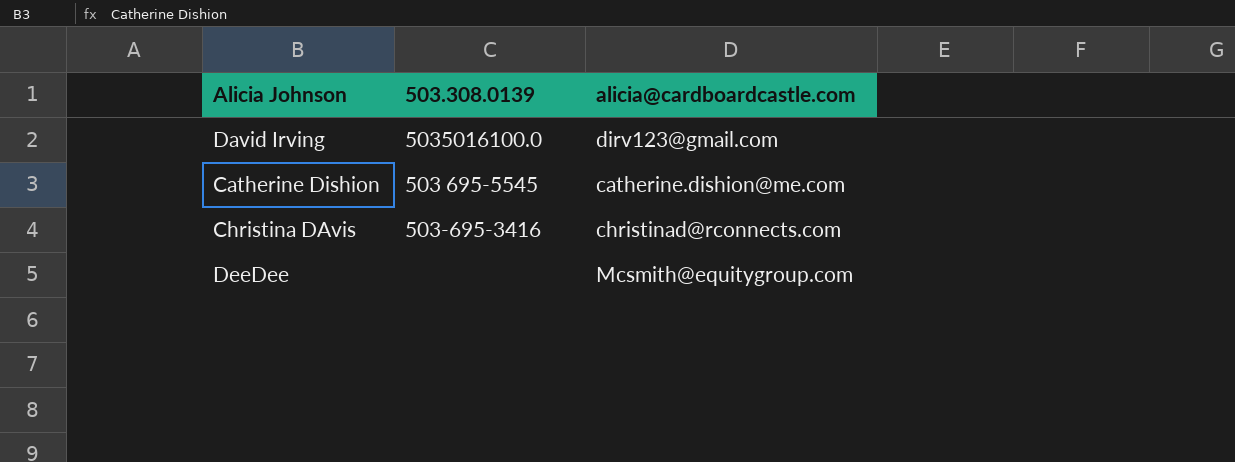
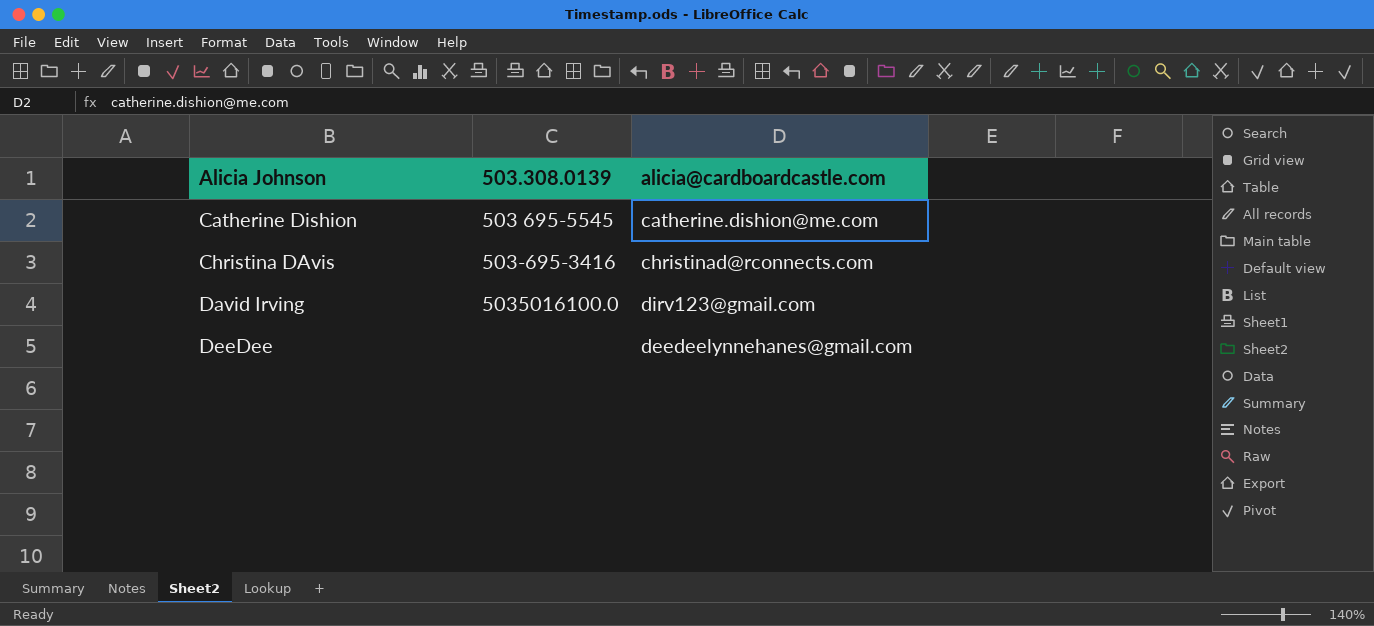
row order: none -> Alicia Johnson ascending
DeeDee | alicia@cardboardcastle.com: Mcsmith@equitygroup.com -> deedeelynnehanes@gmail.com

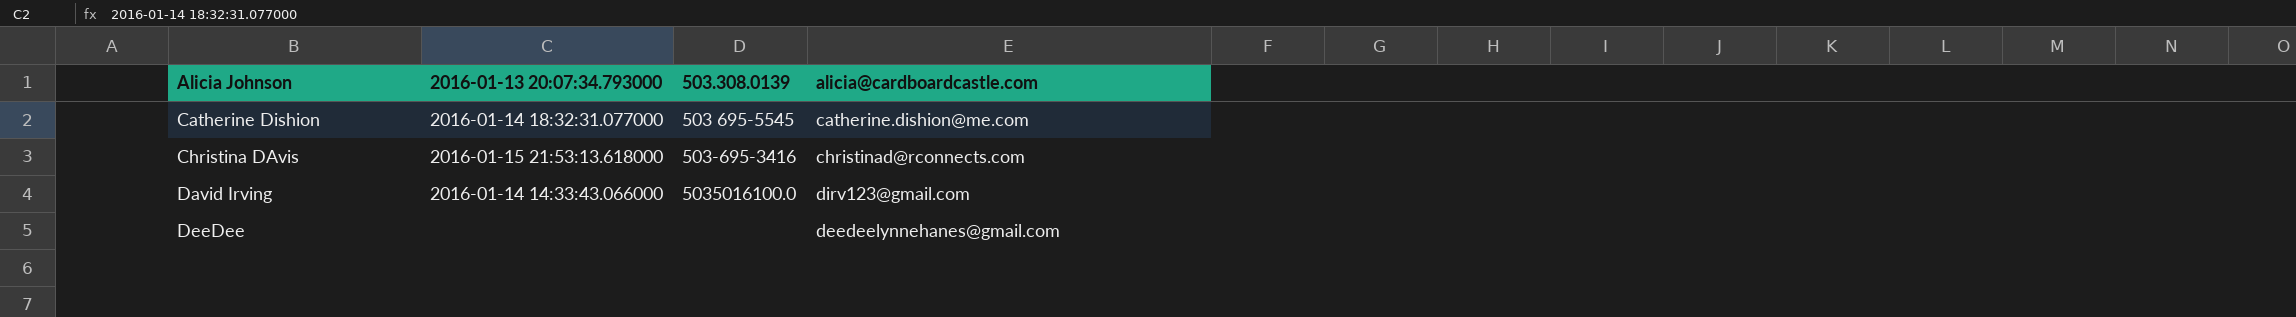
column 2016-01-13 20:07:34.793000 | position: none -> 2

